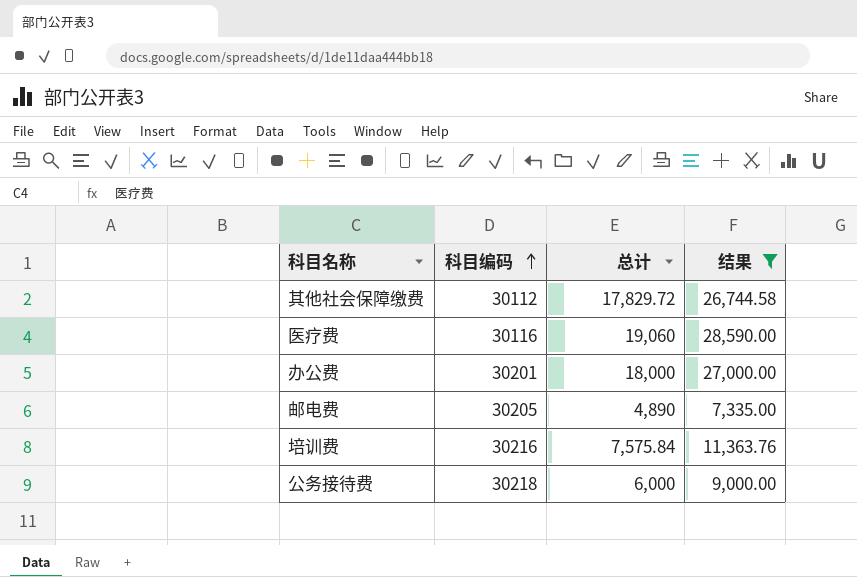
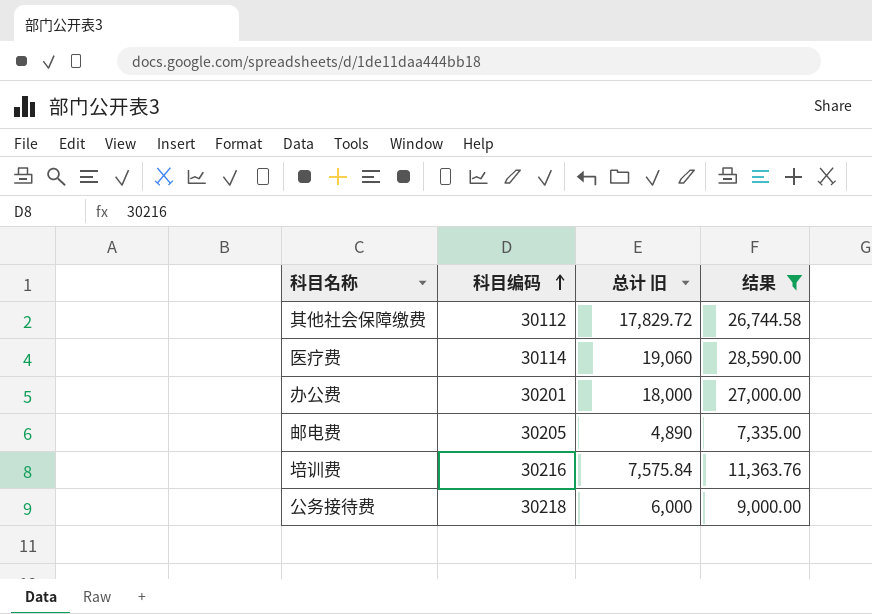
column name: 总计 -> 总计 旧
医疗费 | 科目编码: 30116 -> 30114

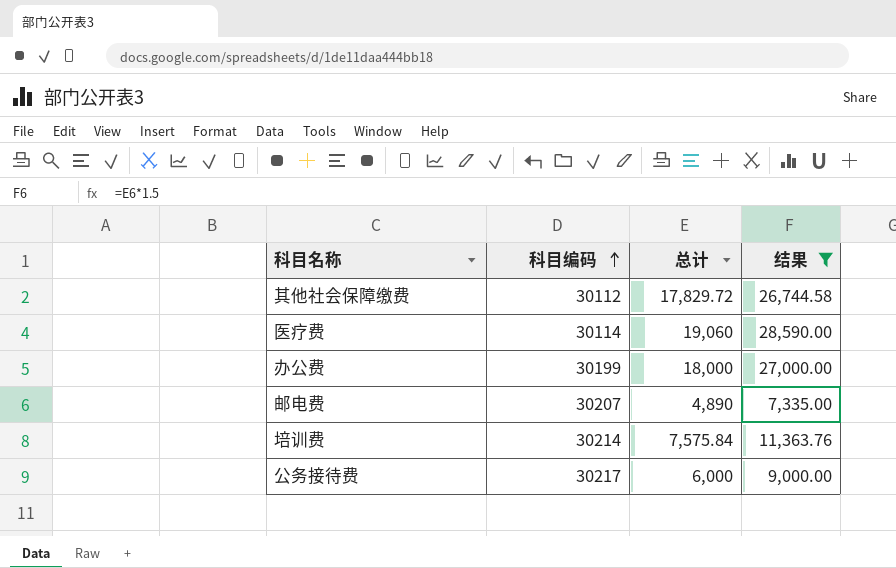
column name: 总计 旧 -> 总计
办公费 | 科目编码: 30201 -> 30199
邮电费 | 科目编码: 30205 -> 30207
培训费 | 科目编码: 30216 -> 30214
公务接待费 | 科目编码: 30218 -> 30217

